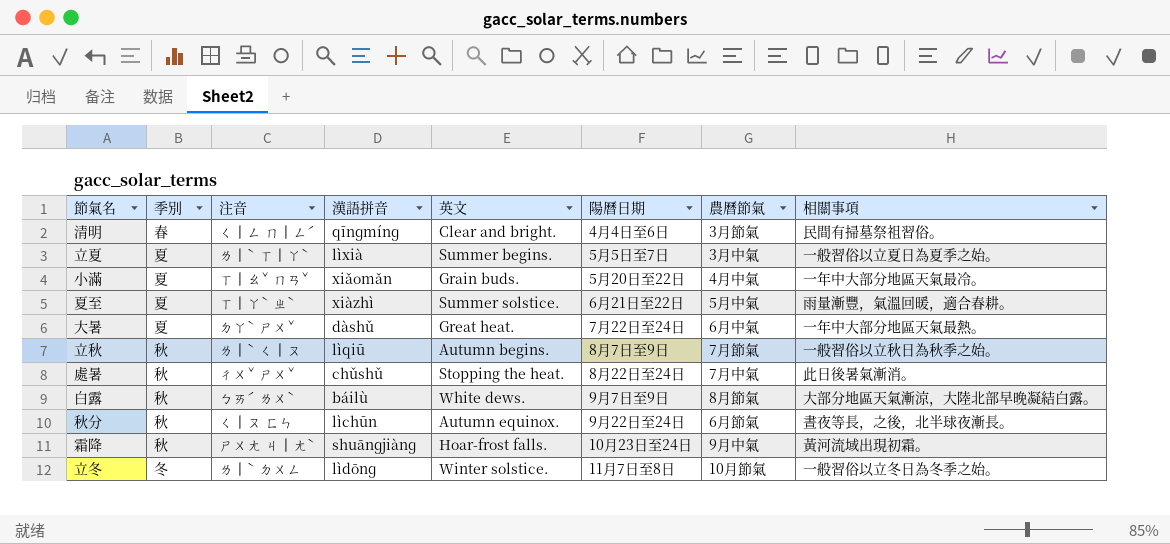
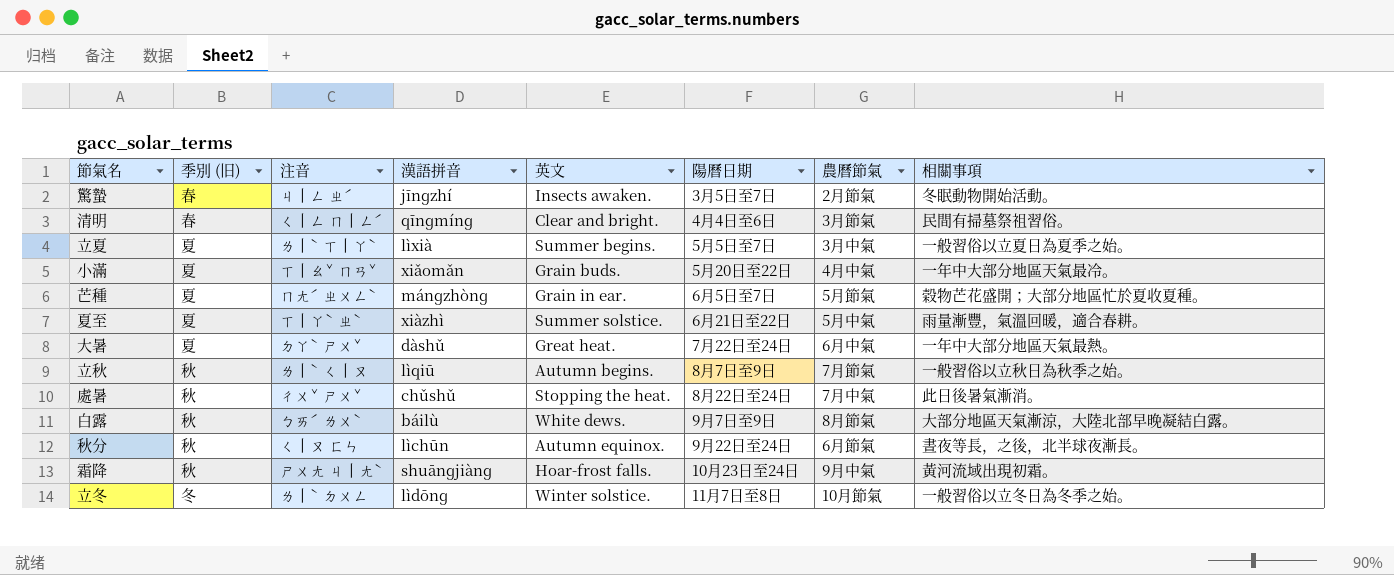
column name: 季別 -> 季別 (旧)
row 驚蟄: none -> 春 | ㄐ丨ㄥ ㄓˊ | jīnɡzhí | Insects awaken. | 3月5日至7日 | 2月節氣 | 冬眠動物開始活動。
row 芒種: none -> 夏 | ㄇㄤˊ ㄓㄨㄥˋ | mánɡzhònɡ | Grain in ear. | 6月5日至7日 | 5月節氣 | 穀物芒花盛開；大部分地區忙於夏收夏種。

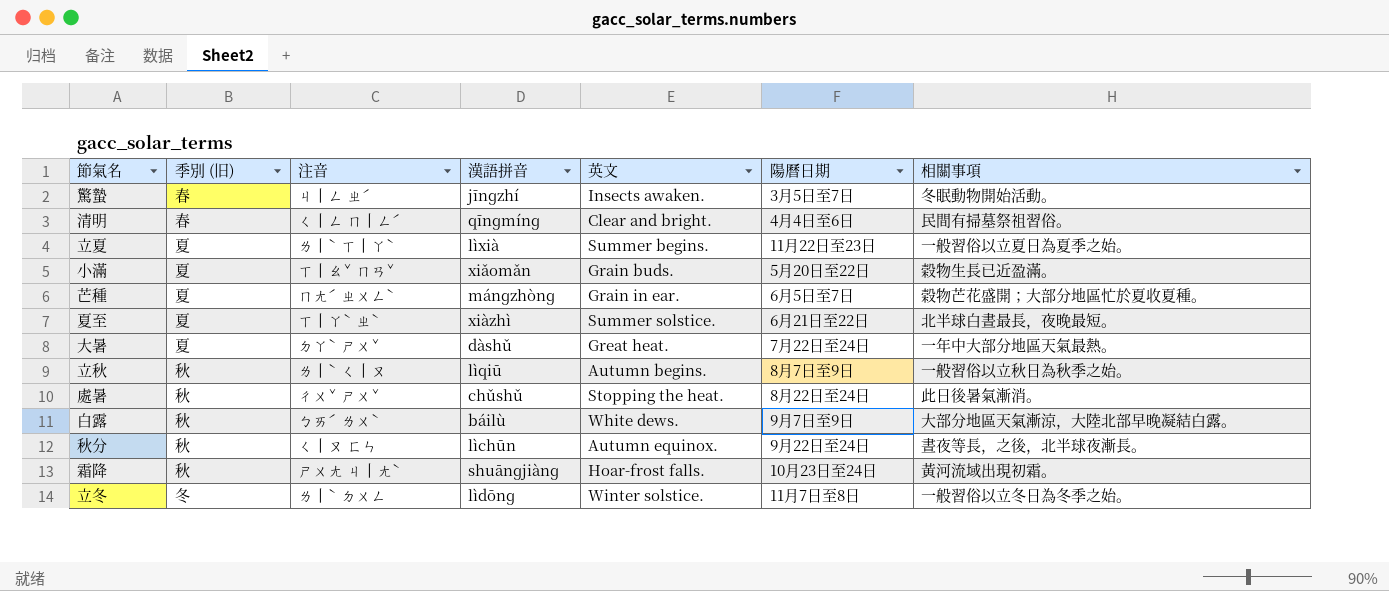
column 農曆節氣 | position: 7 -> none
立夏 | 陽曆日期: 5月5日至7日 -> 11月22日至23日
小滿 | 相關事項: 一年中大部分地區天氣最冷。 -> 穀物生長已近盈滿。
夏至 | 相關事項: 雨量漸豐，氣溫回暖，適合春耕。 -> 北半球白晝最長，夜晚最短。

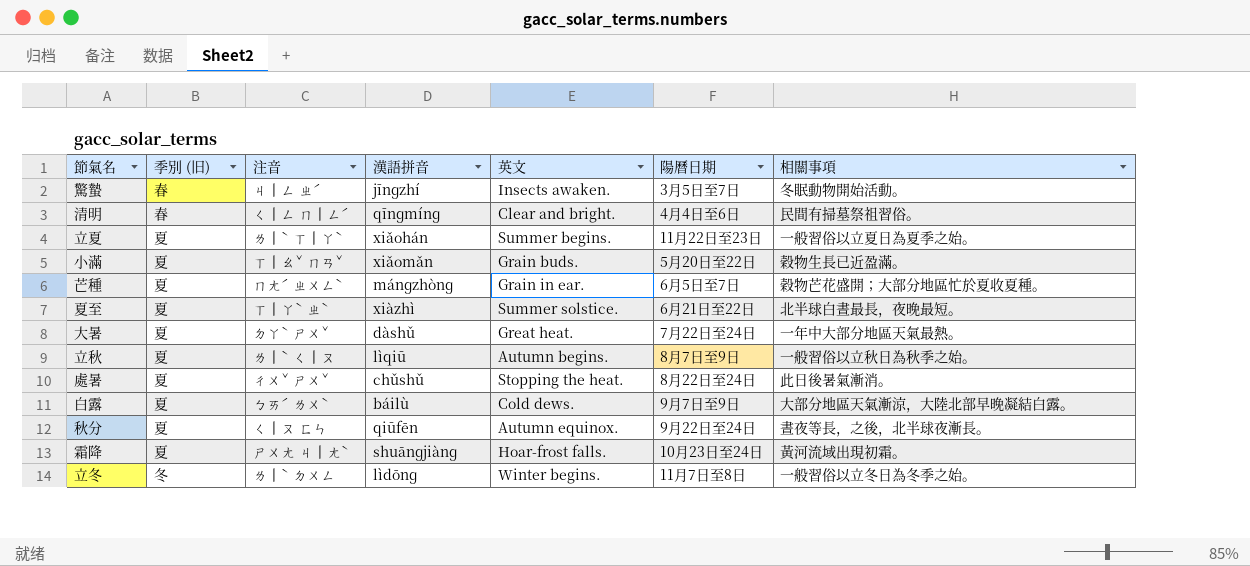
立夏 | 漢語拼音: lìxià -> xiǎohán
立秋 | 季別 (旧): 秋 -> 夏
處暑 | 季別 (旧): 秋 -> 夏
白露 | 季別 (旧): 秋 -> 夏
白露 | 英文: White dews. -> Cold dews.
秋分 | 季別 (旧): 秋 -> 夏
秋分 | 漢語拼音: lìchūn -> qiūfēn
霜降 | 季別 (旧): 秋 -> 夏
立冬 | 英文: Winter solstice. -> Winter begins.

